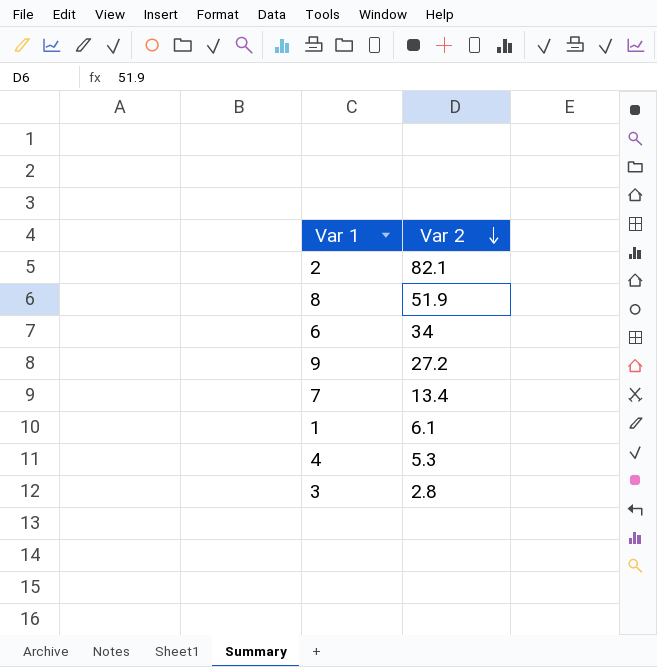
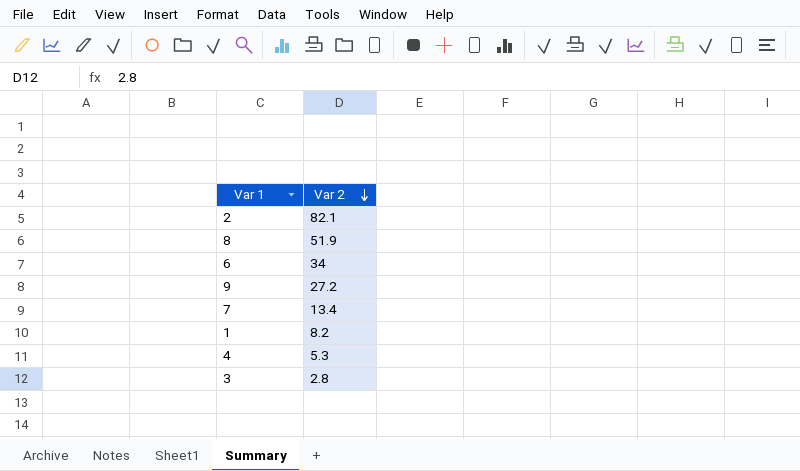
1 | Var 2: 6.1 -> 8.2

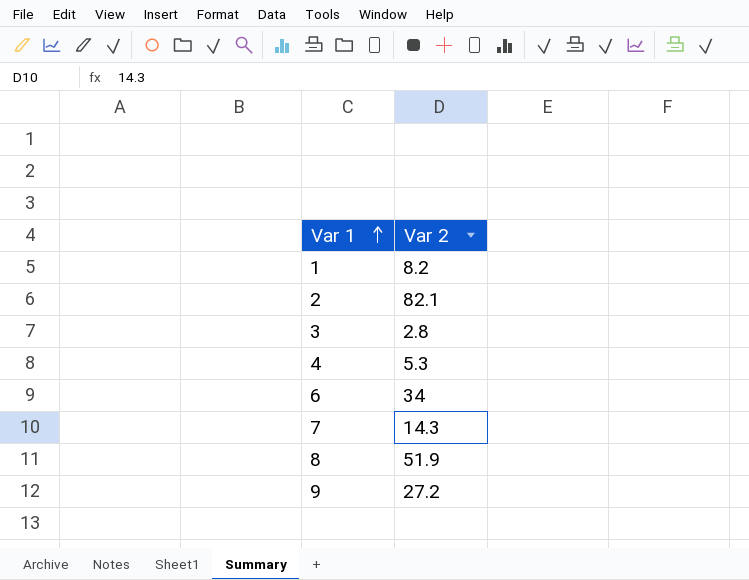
row order: Var 2 descending -> Var 1 ascending
7 | Var 2: 13.4 -> 14.3

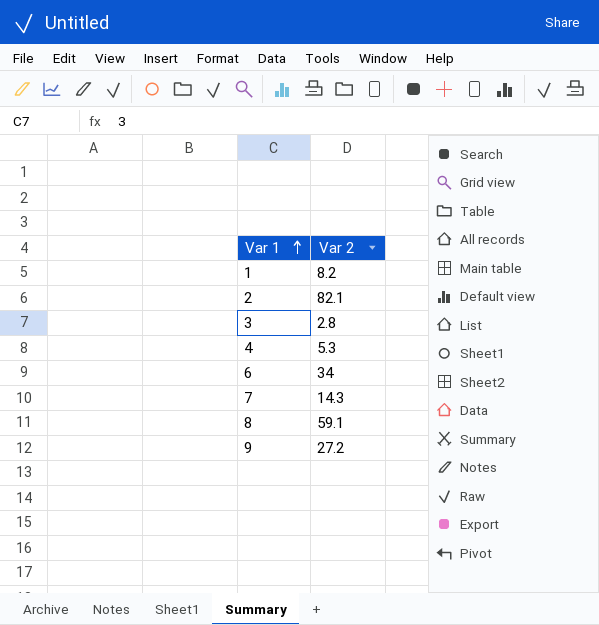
8 | Var 2: 51.9 -> 59.1

